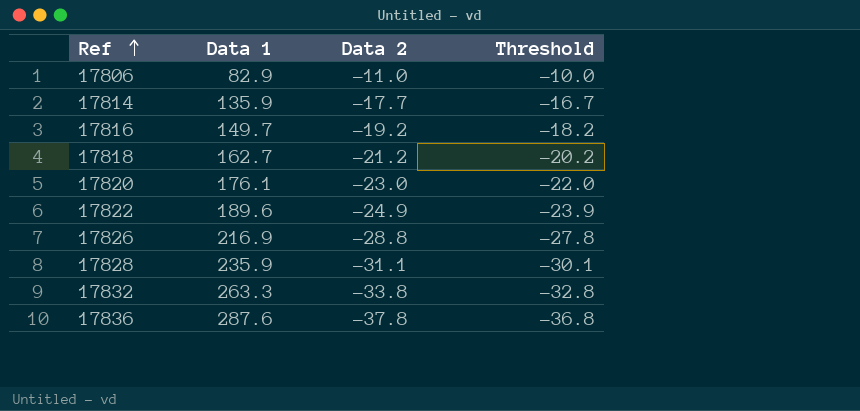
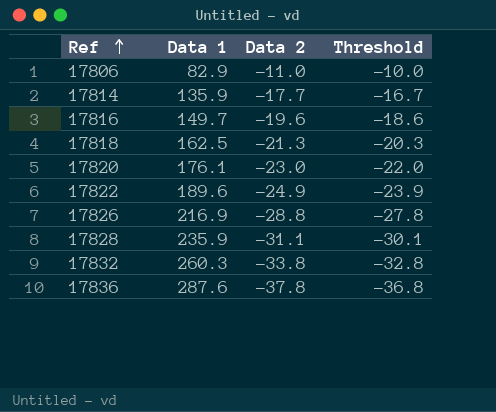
17816 | Data 2: -19.2 -> -19.6
17816 | Threshold: -18.2 -> -18.6
17818 | Data 1: 162.7 -> 162.5
17818 | Data 2: -21.2 -> -21.3
17818 | Threshold: -20.2 -> -20.3
17832 | Data 1: 263.3 -> 260.3

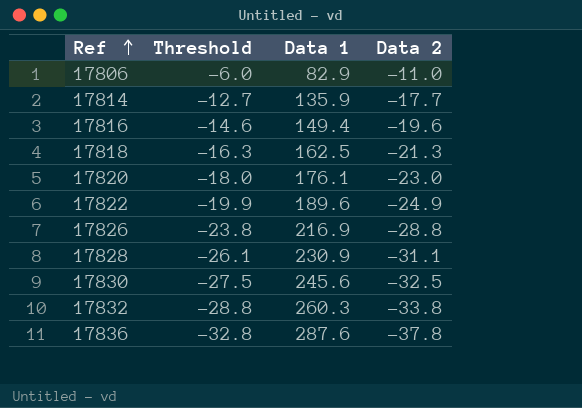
column Threshold | formula: [Data 2] + 1 -> [Data 2] + 5
column Threshold | position: 4 -> 2
17816 | Data 1: 149.7 -> 149.4
17828 | Data 1: 235.9 -> 230.9
row 17830: none -> -27.5 | 245.6 | -32.5

